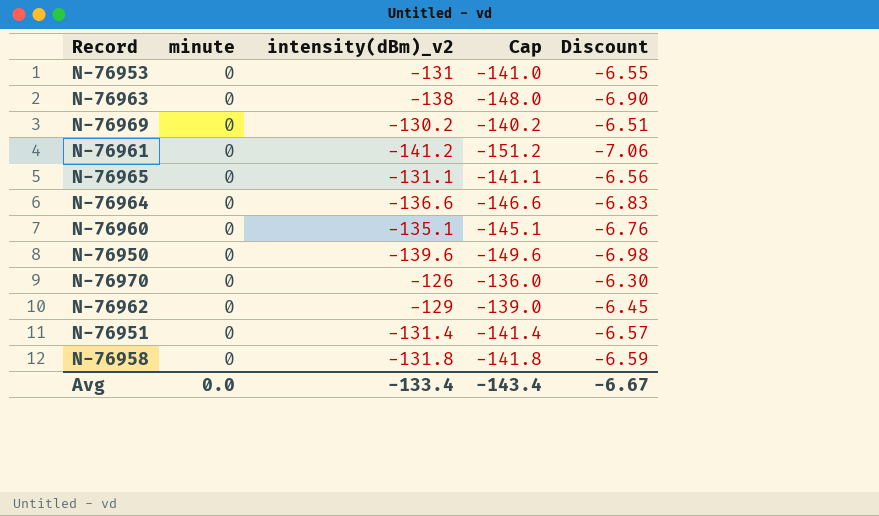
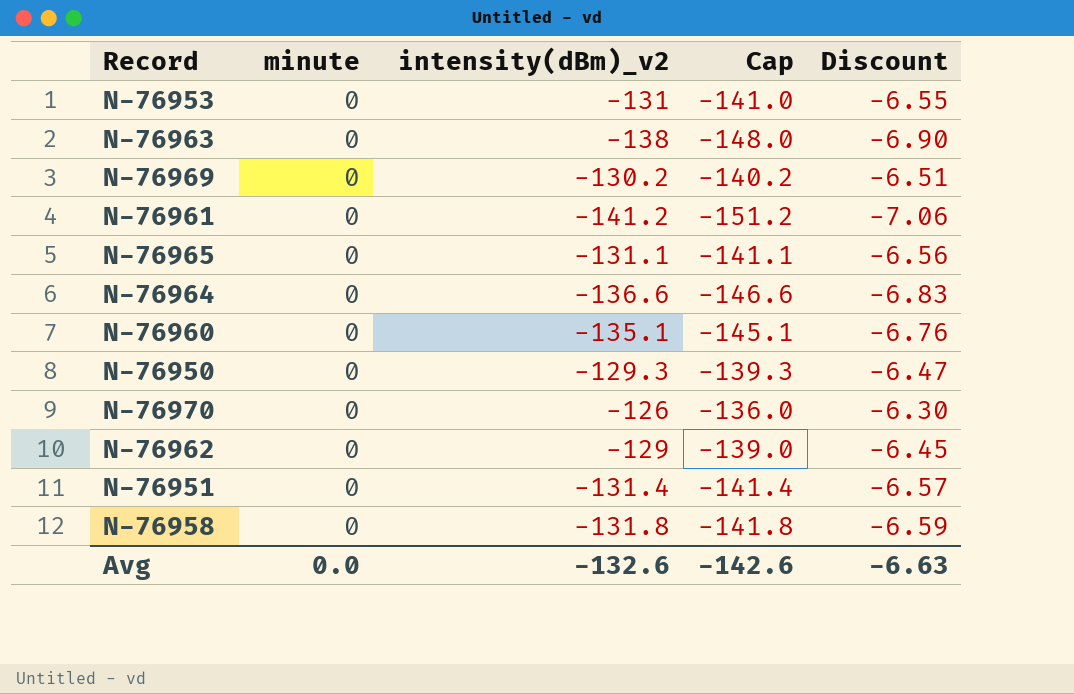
N-76950 | intensity(dBm)_v2: -139.6 -> -129.3
N-76950 | Cap: -149.6 -> -139.3
N-76950 | Discount: -6.98 -> -6.47
Avg | intensity(dBm)_v2: -133.4 -> -132.6
Avg | Cap: -143.4 -> -142.6
Avg | Discount: -6.67 -> -6.63

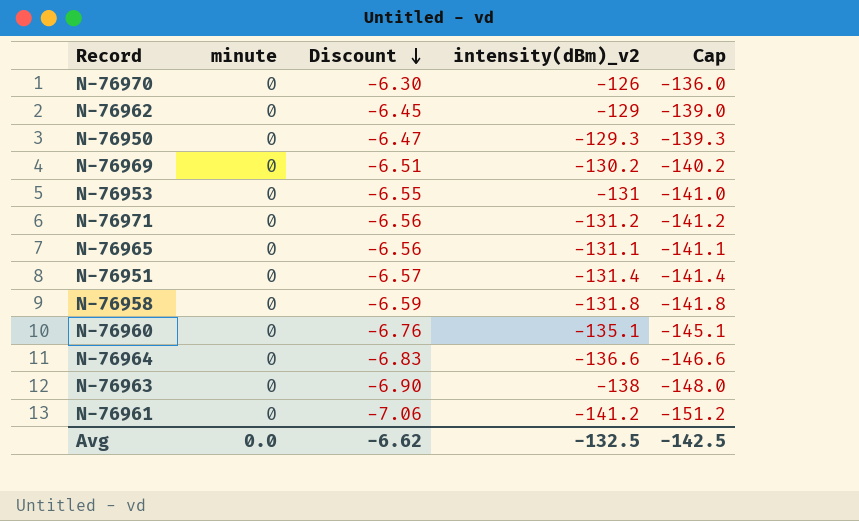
row order: none -> Discount descending
column Discount | position: 5 -> 3
row N-76971: none -> 0 | -6.56 | -131.2 | -141.2
Avg | Discount: -6.63 -> -6.62
Avg | intensity(dBm)_v2: -132.6 -> -132.5
Avg | Cap: -142.6 -> -142.5

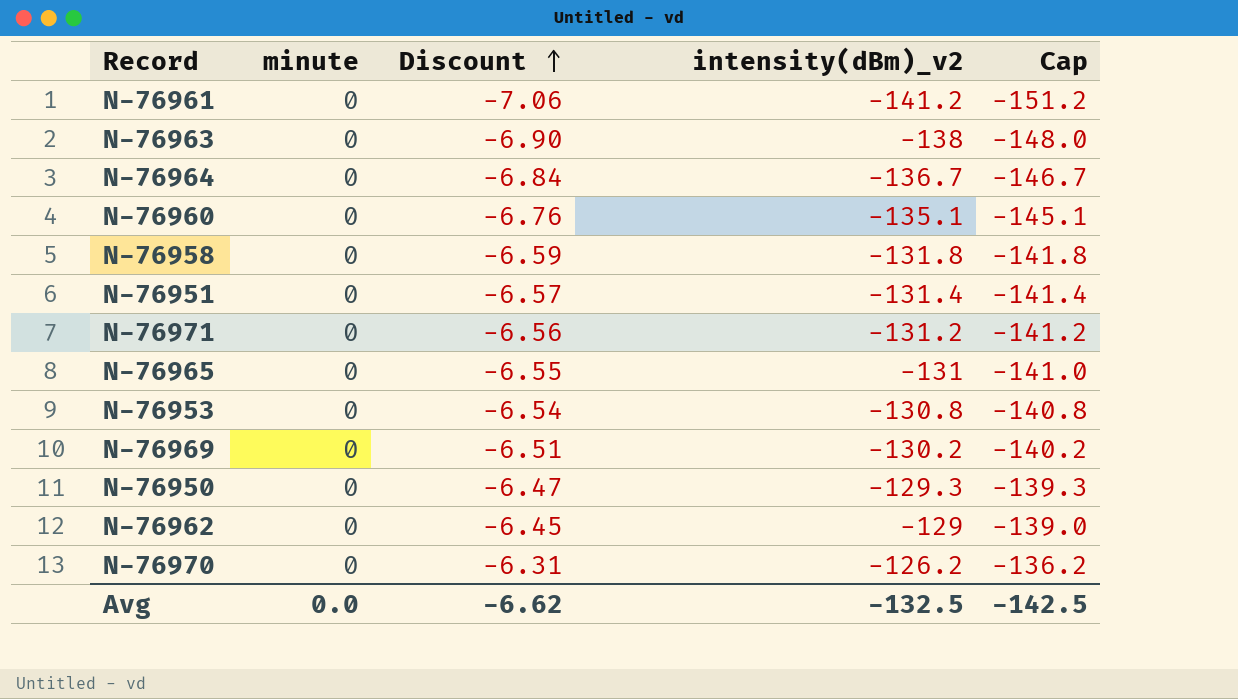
row order: Discount descending -> Discount ascending
N-76964 | Discount: -6.83 -> -6.84
N-76964 | intensity(dBm)_v2: -136.6 -> -136.7
N-76964 | Cap: -146.6 -> -146.7
N-76965 | Discount: -6.56 -> -6.55
N-76965 | intensity(dBm)_v2: -131.1 -> -131
N-76965 | Cap: -141.1 -> -141.0
N-76953 | Discount: -6.55 -> -6.54
N-76953 | intensity(dBm)_v2: -131 -> -130.8
N-76953 | Cap: -141.0 -> -140.8
N-76970 | Discount: -6.30 -> -6.31
N-76970 | intensity(dBm)_v2: -126 -> -126.2
N-76970 | Cap: -136.0 -> -136.2

